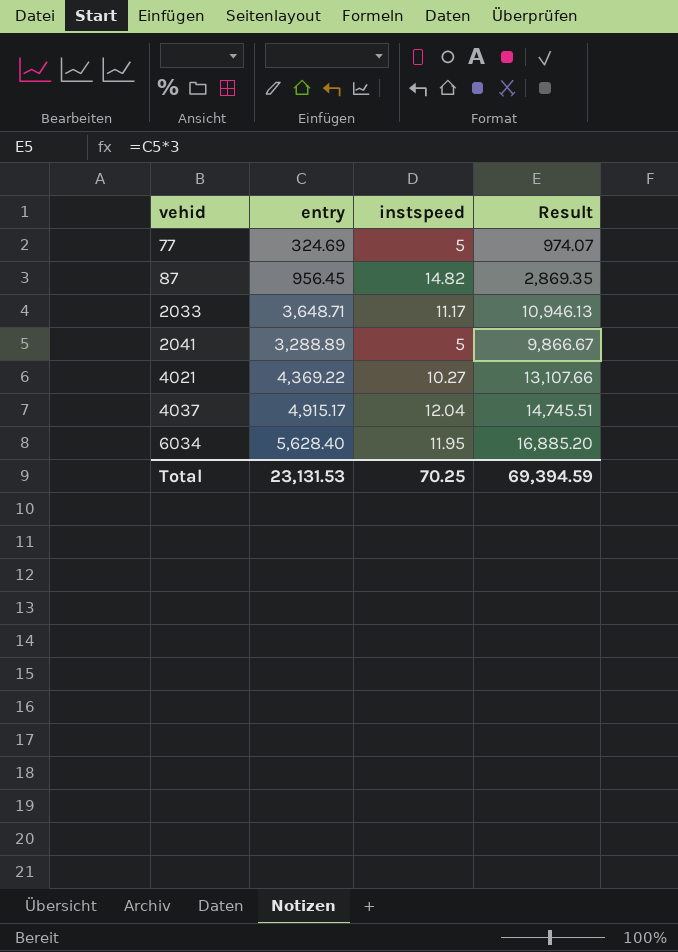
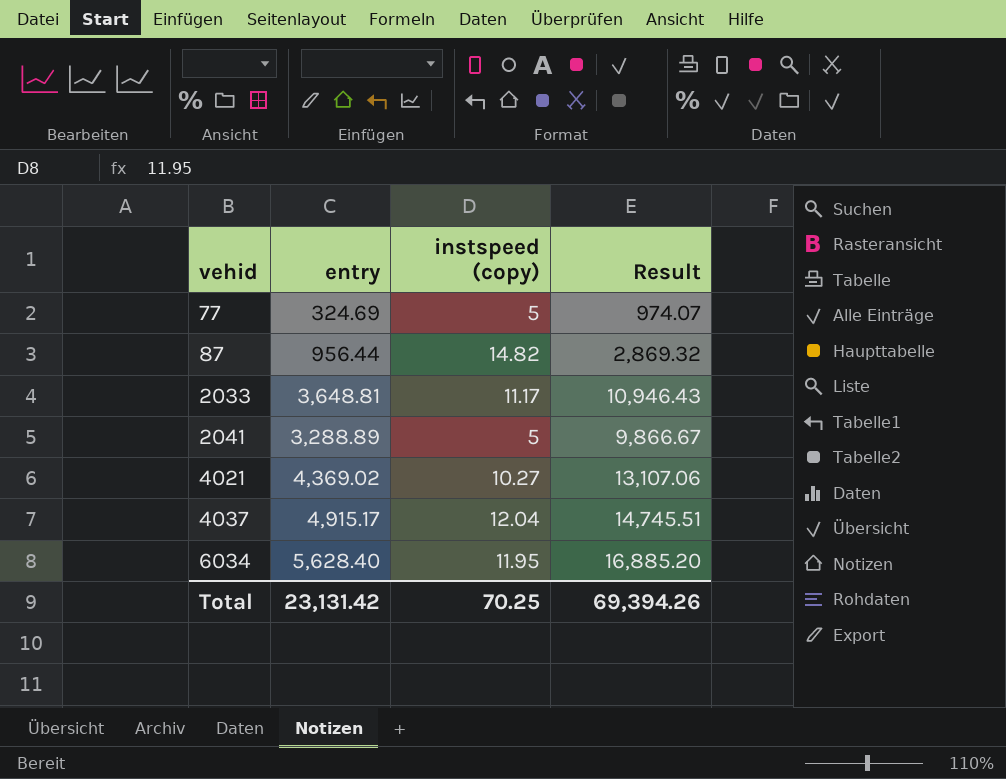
column name: instspeed -> instspeed (copy)
87 | entry: 956.45 -> 956.44
87 | Result: 2,869.35 -> 2,869.32
2033 | entry: 3,648.71 -> 3,648.81
2033 | Result: 10,946.13 -> 10,946.43
4021 | entry: 4,369.22 -> 4,369.02
4021 | Result: 13,107.66 -> 13,107.06
Total | entry: 23,131.53 -> 23,131.42
Total | Result: 69,394.59 -> 69,394.26

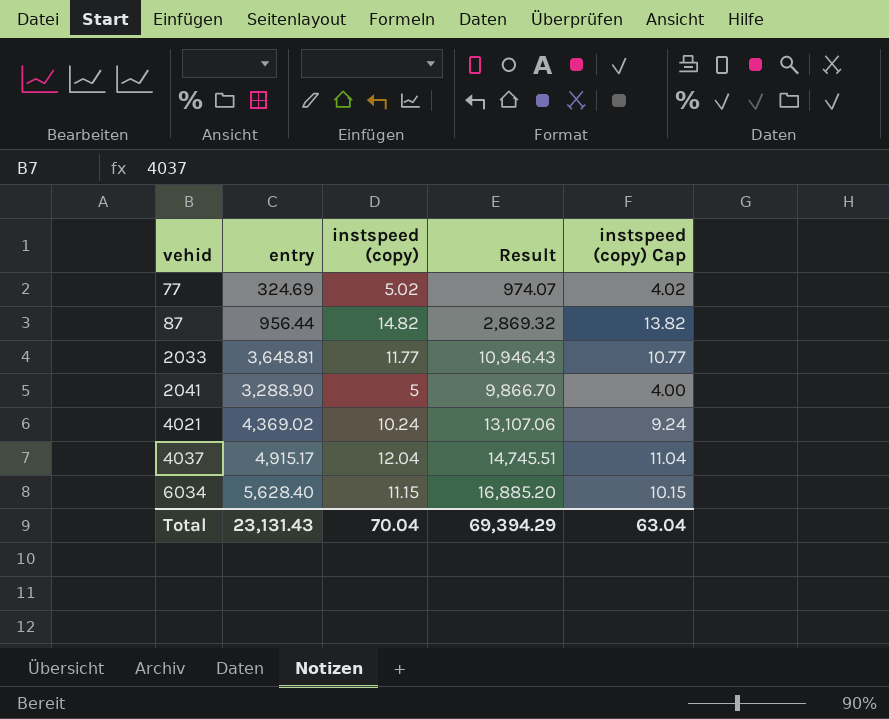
column instspeed (copy) Cap | formula: none -> [instspeed (copy)] - 1
77 | instspeed (copy): 5 -> 5.02
2033 | instspeed (copy): 11.17 -> 11.77
2041 | entry: 3,288.89 -> 3,288.90
2041 | Result: 9,866.67 -> 9,866.70
4021 | instspeed (copy): 10.27 -> 10.24
6034 | instspeed (copy): 11.95 -> 11.15
Total | entry: 23,131.42 -> 23,131.43
Total | instspeed (copy): 70.25 -> 70.04
Total | Result: 69,394.26 -> 69,394.29

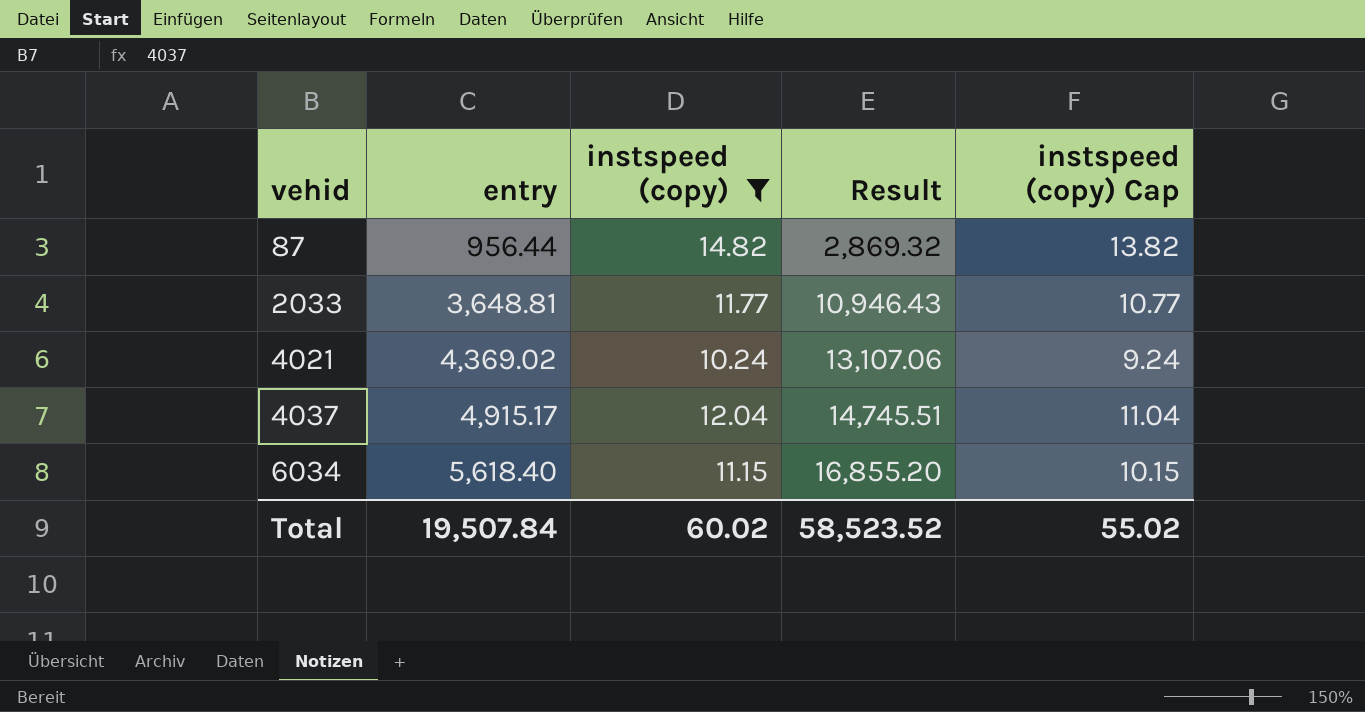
filter: none -> instspeed (copy) >= 10.24
6034 | entry: 5,628.40 -> 5,618.40
6034 | Result: 16,885.20 -> 16,855.20
Total | entry: 23,131.43 -> 19,507.84
Total | instspeed (copy): 70.04 -> 60.02
Total | Result: 69,394.29 -> 58,523.52
Total | instspeed (copy) Cap: 63.04 -> 55.02

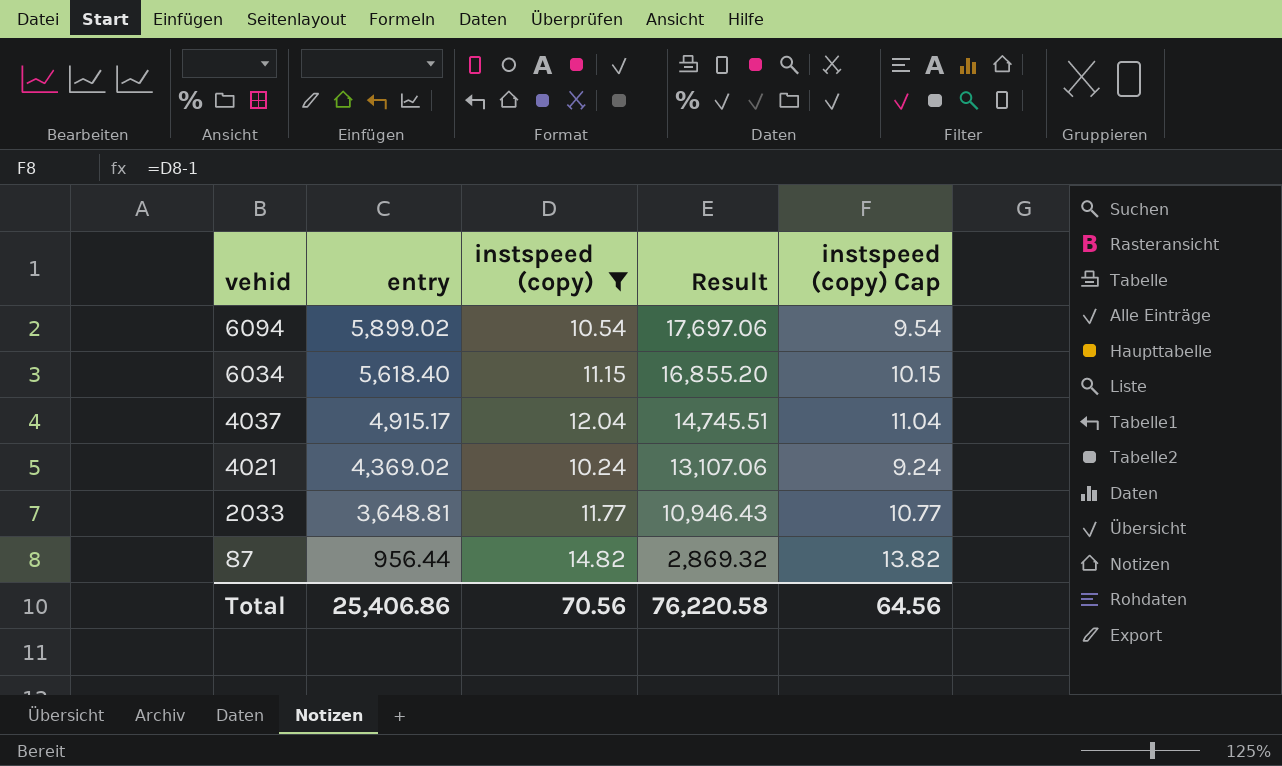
row order: vehid ascending -> vehid descending
row 6094: none -> 5,899.02 | 10.54 | 17,697.06 | 9.54
Total | entry: 19,507.84 -> 25,406.86
Total | instspeed (copy): 60.02 -> 70.56
Total | Result: 58,523.52 -> 76,220.58
Total | instspeed (copy) Cap: 55.02 -> 64.56

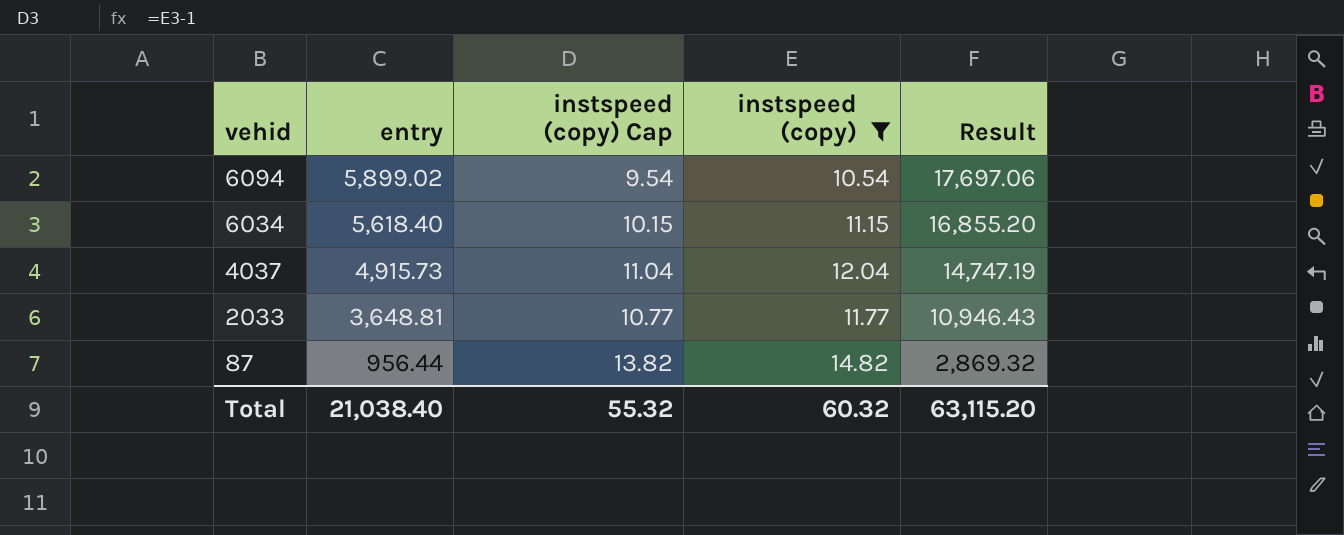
column instspeed (copy) Cap | position: 5 -> 3
row 4021: 4,369.02 | 10.24 | 13,107.06 | 9.24 -> none
4037 | entry: 4,915.17 -> 4,915.73
4037 | Result: 14,745.51 -> 14,747.19
Total | entry: 25,406.86 -> 21,038.40
Total | instspeed (copy) Cap: 64.56 -> 55.32
Total | instspeed (copy): 70.56 -> 60.32
Total | Result: 76,220.58 -> 63,115.20

